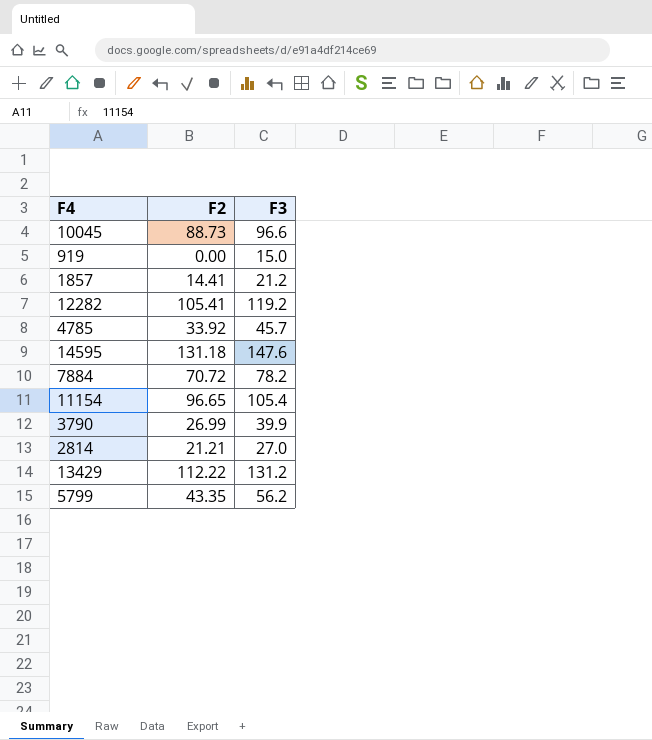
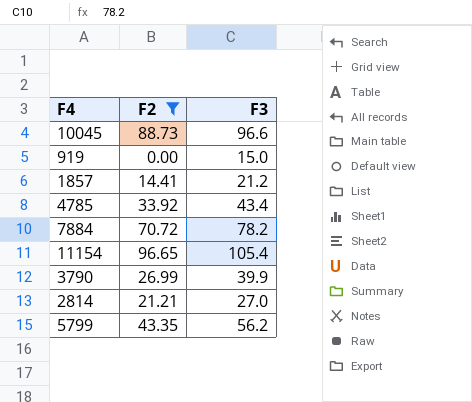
filter: none -> F2 <= 96.65
4785 | F3: 45.7 -> 43.4

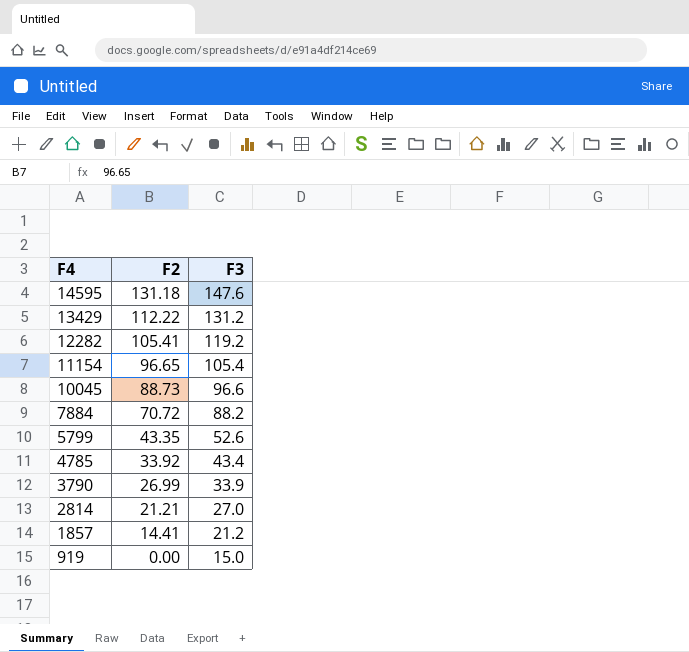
filter: F2 <= 96.65 -> none
row order: none -> F4 descending
7884 | F3: 78.2 -> 88.2
5799 | F3: 56.2 -> 52.6
3790 | F3: 39.9 -> 33.9

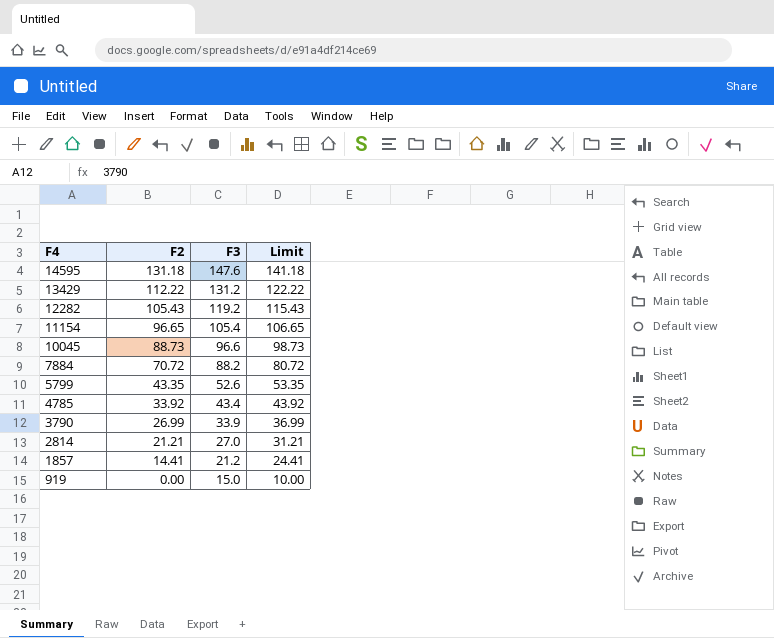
column Limit | formula: none -> [F2] + 10
12282 | F2: 105.41 -> 105.43

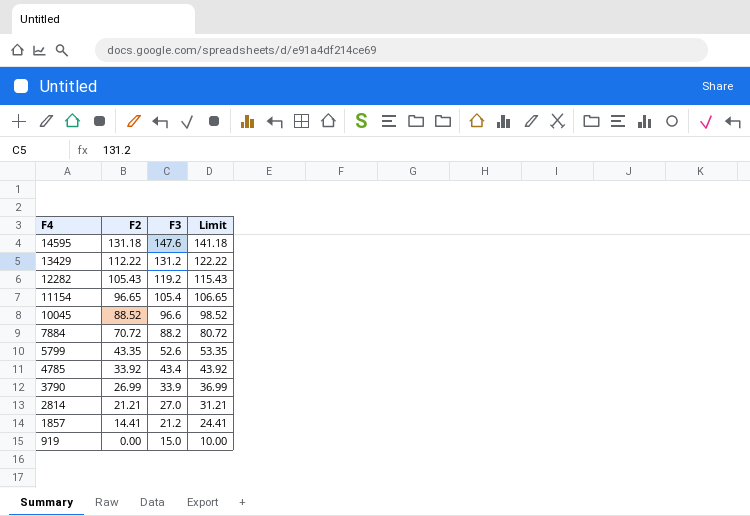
10045 | F2: 88.73 -> 88.52
10045 | Limit: 98.73 -> 98.52

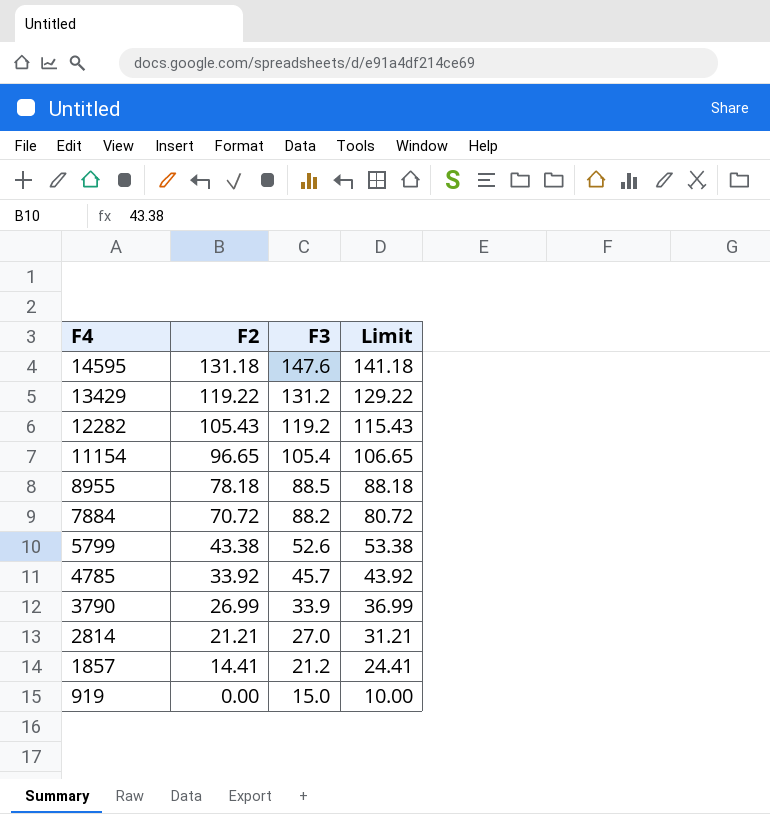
row 10045: 88.52 | 96.6 | 98.52 -> none
13429 | F2: 112.22 -> 119.22
13429 | Limit: 122.22 -> 129.22
row 8955: none -> 78.18 | 88.5 | 88.18
5799 | F2: 43.35 -> 43.38
5799 | Limit: 53.35 -> 53.38
4785 | F3: 43.4 -> 45.7

